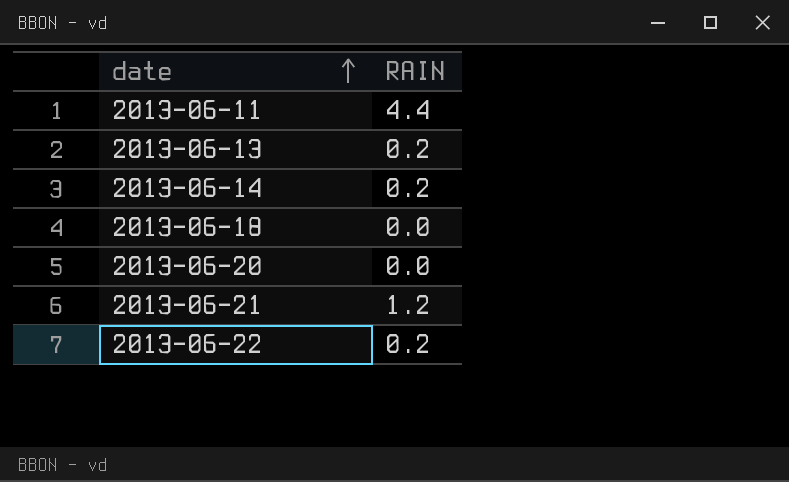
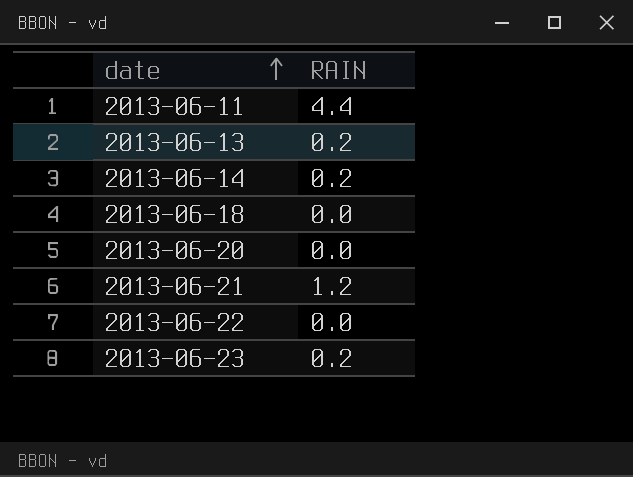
2013-06-22 | RAIN: 0.2 -> 0.0
row 2013-06-23: none -> 0.2

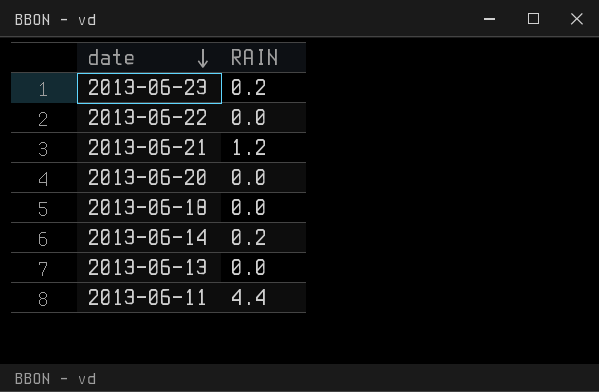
row order: date ascending -> date descending
2013-06-13 | RAIN: 0.2 -> 0.0

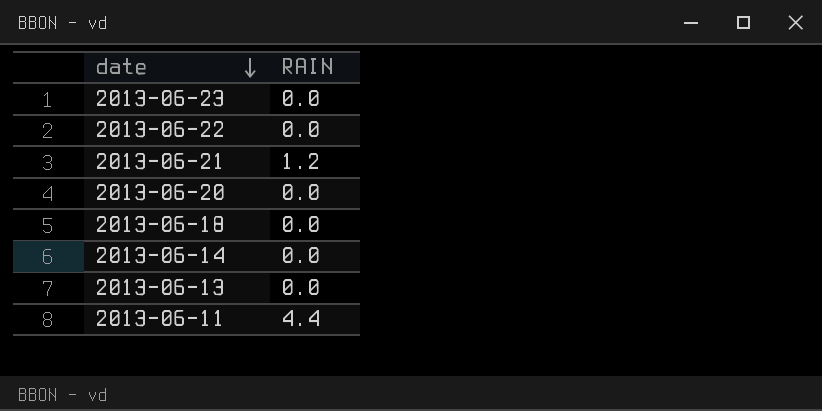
2013-06-23 | RAIN: 0.2 -> 0.0
2013-06-14 | RAIN: 0.2 -> 0.0

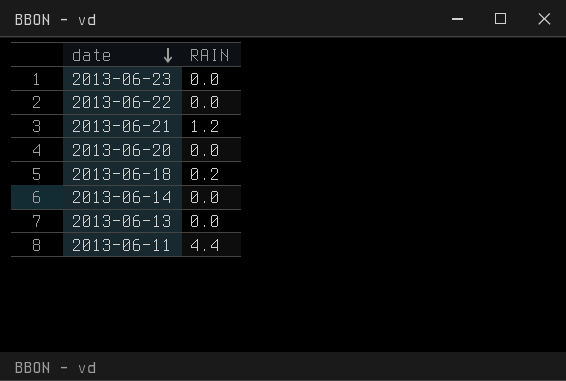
2013-06-18 | RAIN: 0.0 -> 0.2

